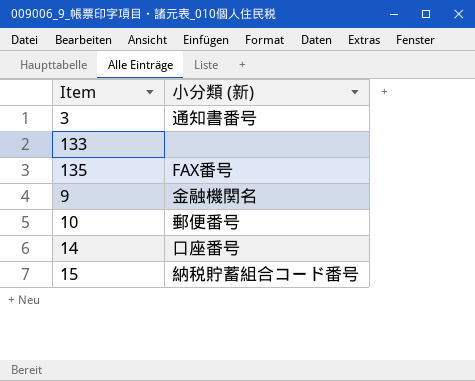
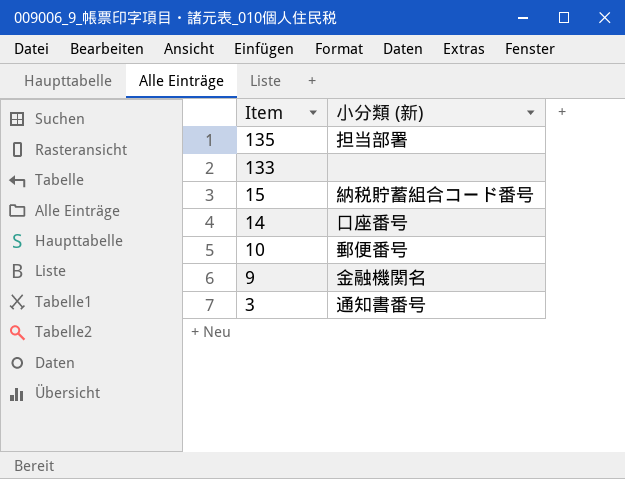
row order: none -> Item descending
135 | 小分類 (新): FAX番号 -> 担当部署

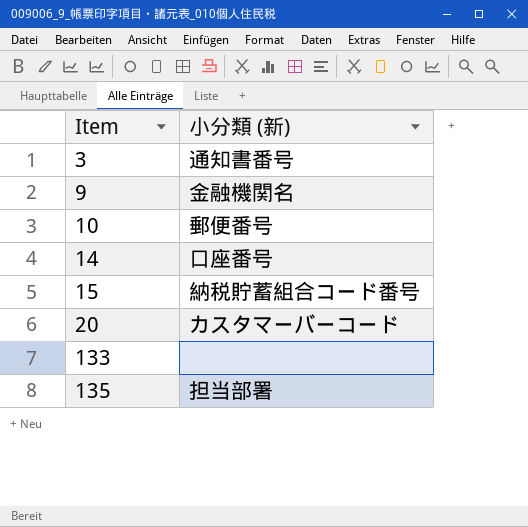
row order: Item descending -> Item ascending
row 20: none -> カスタマーバーコード

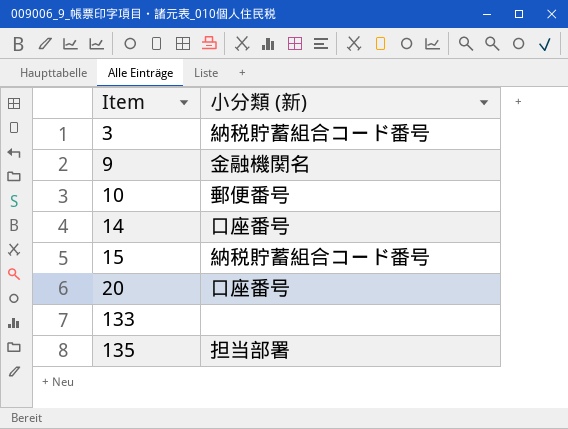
3 | 小分類 (新): 通知書番号 -> 納税貯蓄組合コード番号
20 | 小分類 (新): カスタマーバーコード -> 口座番号

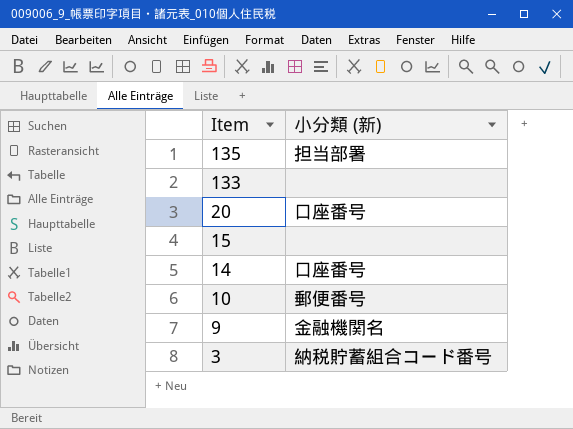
row order: Item ascending -> Item descending
15 | 小分類 (新): 納税貯蓄組合コード番号 -> none

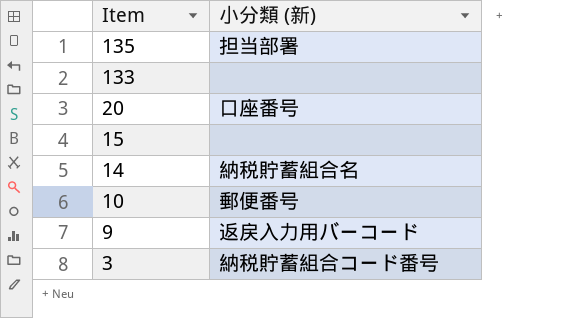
14 | 小分類 (新): 口座番号 -> 納税貯蓄組合名
9 | 小分類 (新): 金融機関名 -> 返戻入力用バーコード

